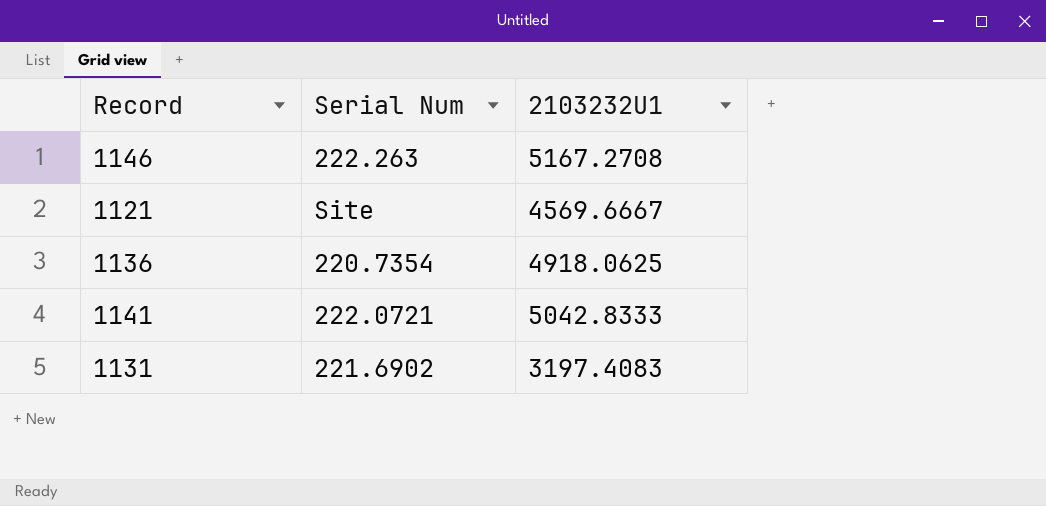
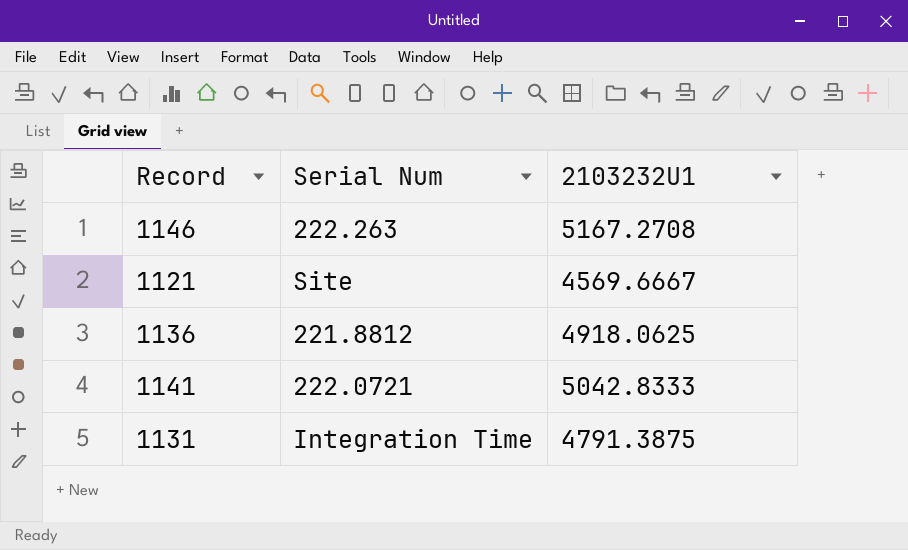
1136 | Serial Num: 220.7354 -> 221.8812
1131 | Serial Num: 221.6902 -> Integration Time
1131 | 2103232U1: 3197.4083 -> 4791.3875

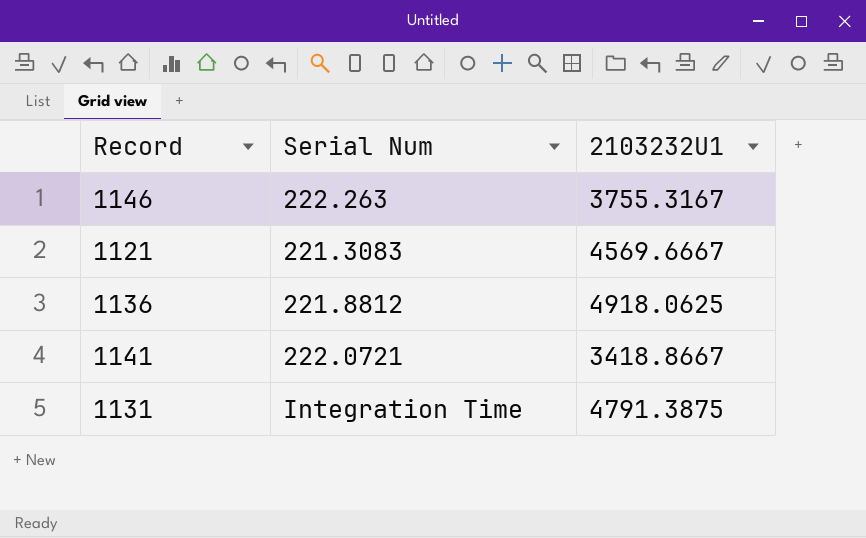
1146 | 2103232U1: 5167.2708 -> 3755.3167
1121 | Serial Num: Site -> 221.3083
1141 | 2103232U1: 5042.8333 -> 3418.8667

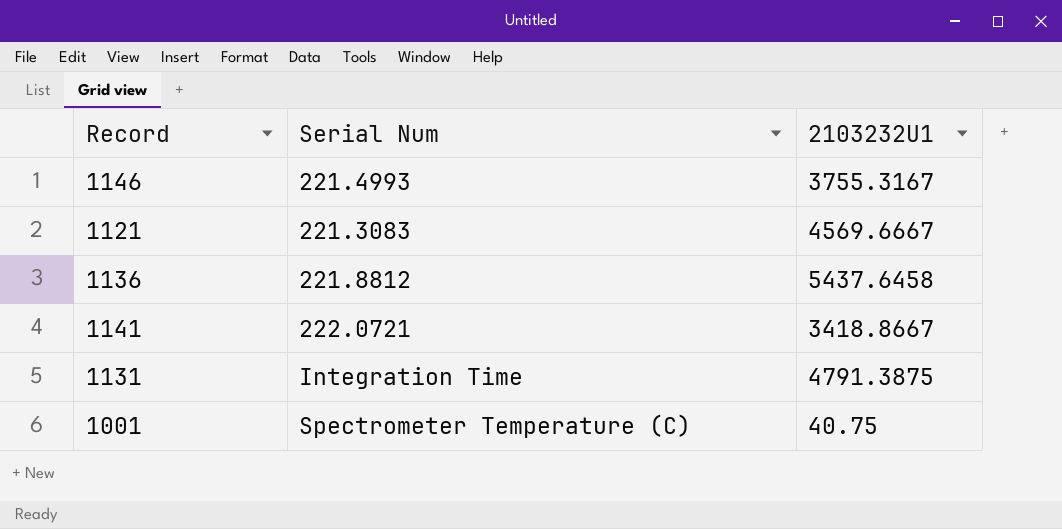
1146 | Serial Num: 222.263 -> 221.4993
1136 | 2103232U1: 4918.0625 -> 5437.6458
row 1001: none -> Spectrometer Temperature (C) | 40.75

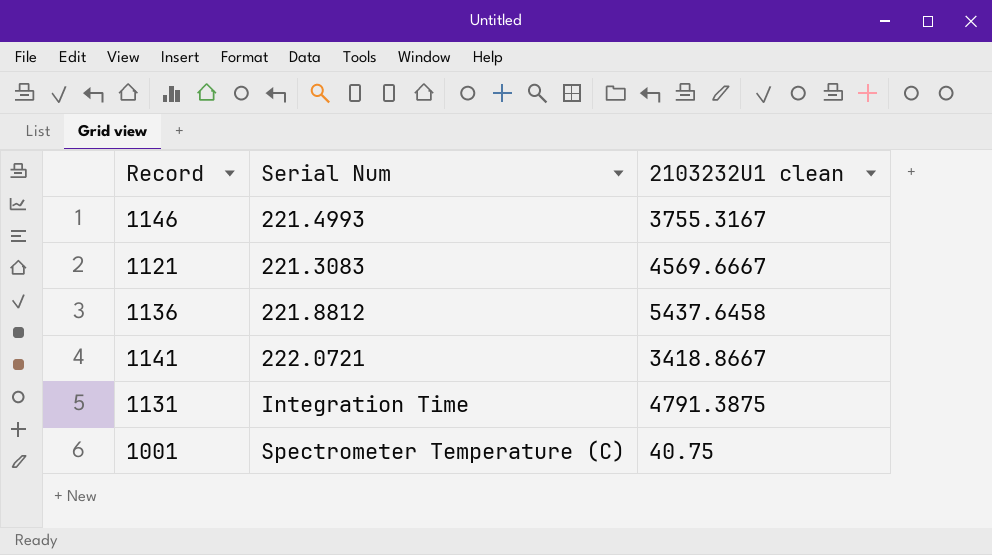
column name: 2103232U1 -> 2103232U1 clean

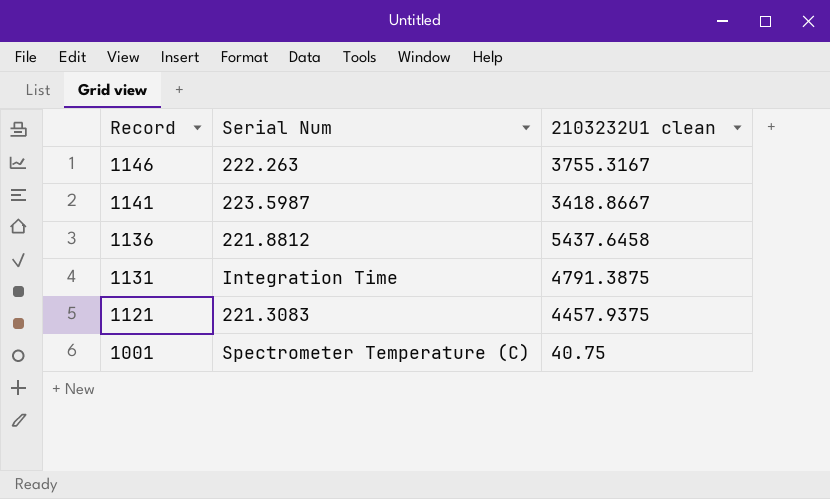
row order: none -> Record descending
1146 | Serial Num: 221.4993 -> 222.263
1141 | Serial Num: 222.0721 -> 223.5987
1121 | 2103232U1 clean: 4569.6667 -> 4457.9375

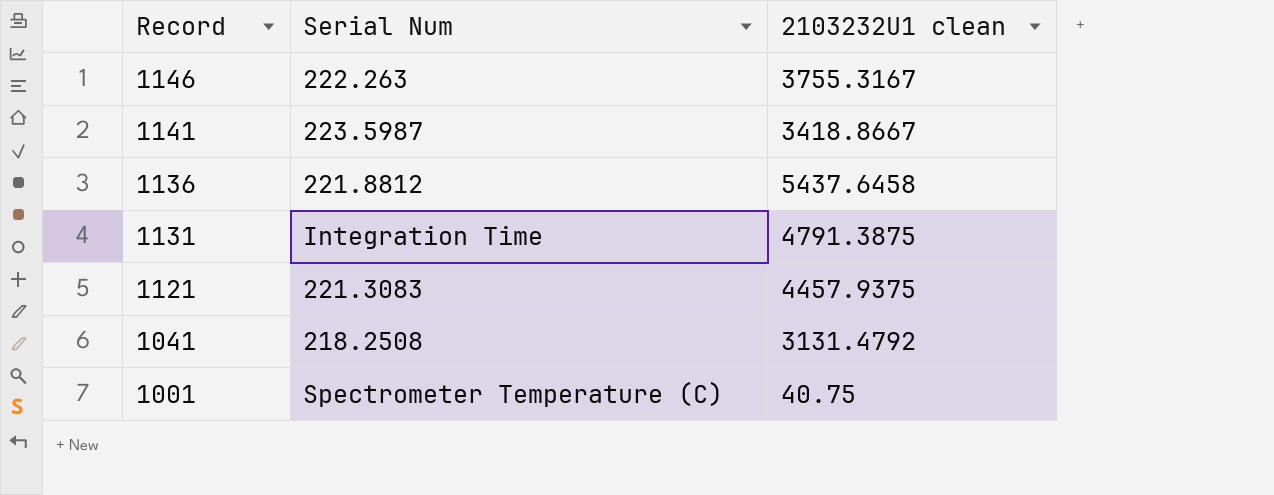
row 1041: none -> 218.2508 | 3131.4792

